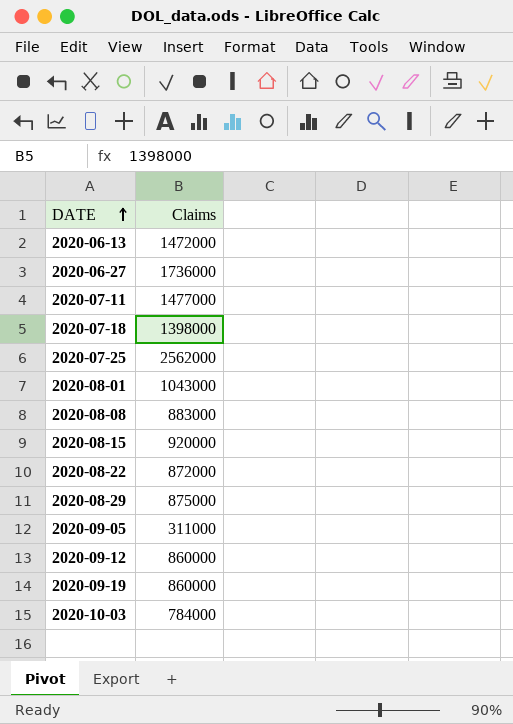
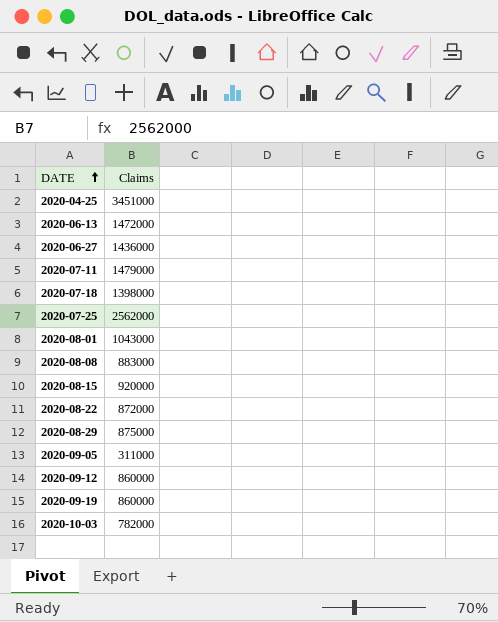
row 2020-04-25: none -> 3451000
2020-06-27 | Claims: 1736000 -> 1436000
2020-07-11 | Claims: 1477000 -> 1479000
2020-10-03 | Claims: 784000 -> 782000

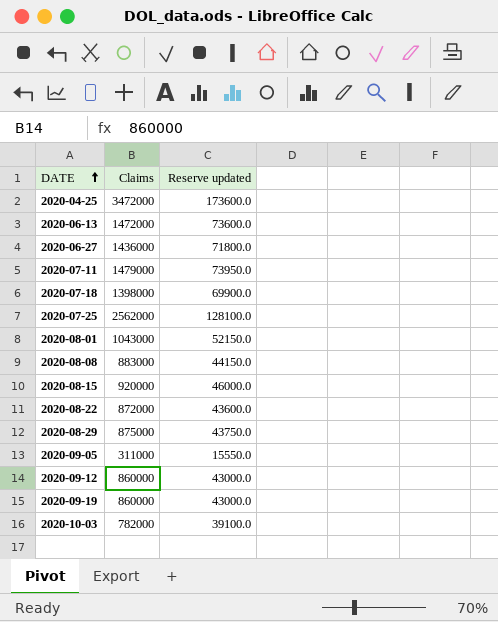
column Reserve updated | formula: none -> [Claims] * 0.05
2020-04-25 | Claims: 3451000 -> 3472000

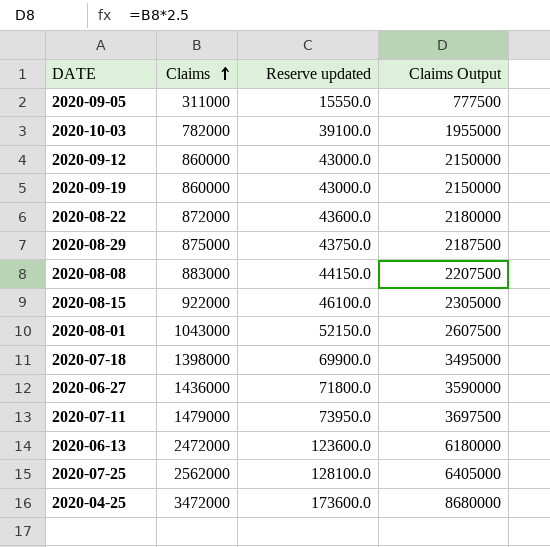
row order: DATE ascending -> Claims ascending
column Claims Output | formula: none -> [Claims] * 2.5
2020-08-15 | Claims: 920000 -> 922000
2020-08-15 | Reserve updated: 46000.0 -> 46100.0
2020-06-13 | Claims: 1472000 -> 2472000
2020-06-13 | Reserve updated: 73600.0 -> 123600.0

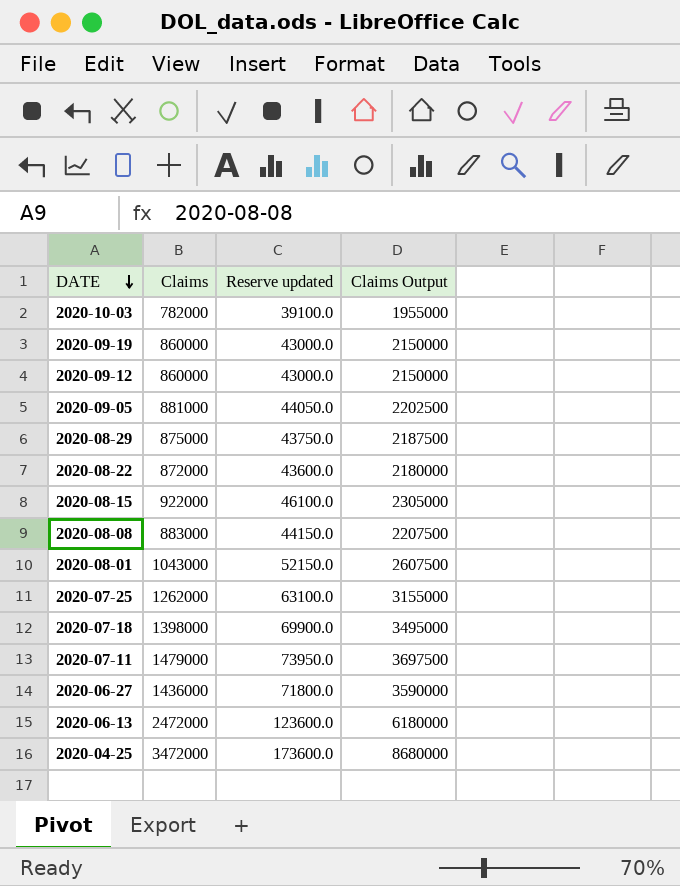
row order: Claims ascending -> DATE descending
2020-09-05 | Claims: 311000 -> 881000
2020-09-05 | Reserve updated: 15550.0 -> 44050.0
2020-09-05 | Claims Output: 777500 -> 2202500
2020-07-25 | Claims: 2562000 -> 1262000
2020-07-25 | Reserve updated: 128100.0 -> 63100.0
2020-07-25 | Claims Output: 6405000 -> 3155000

